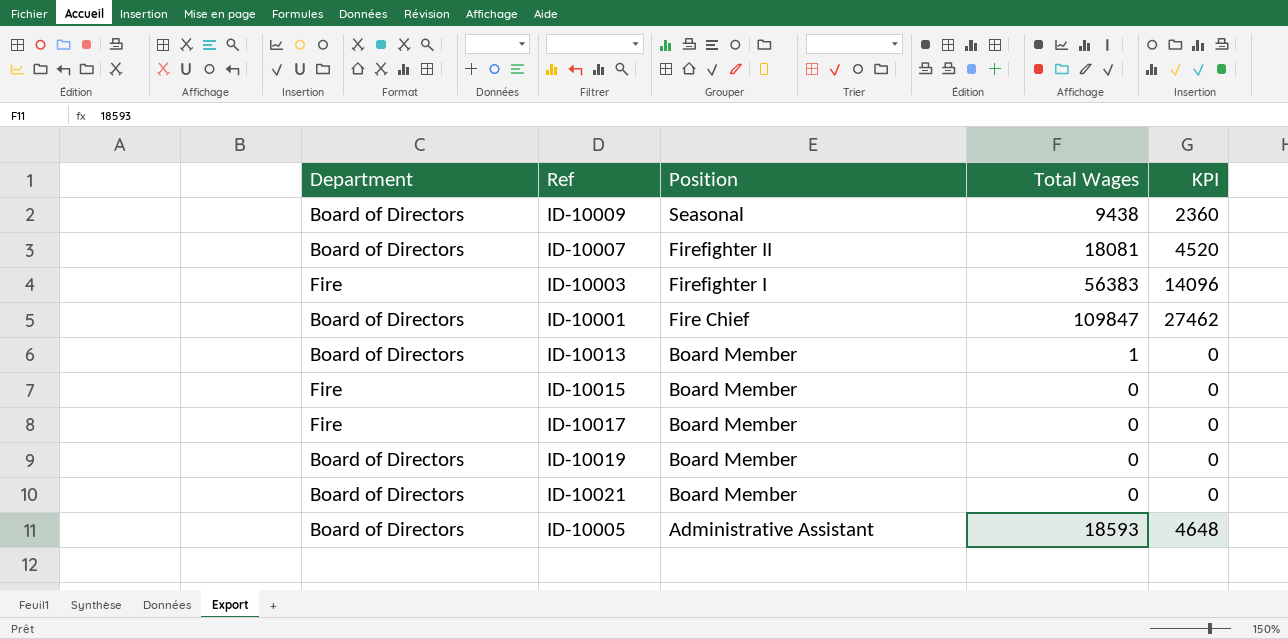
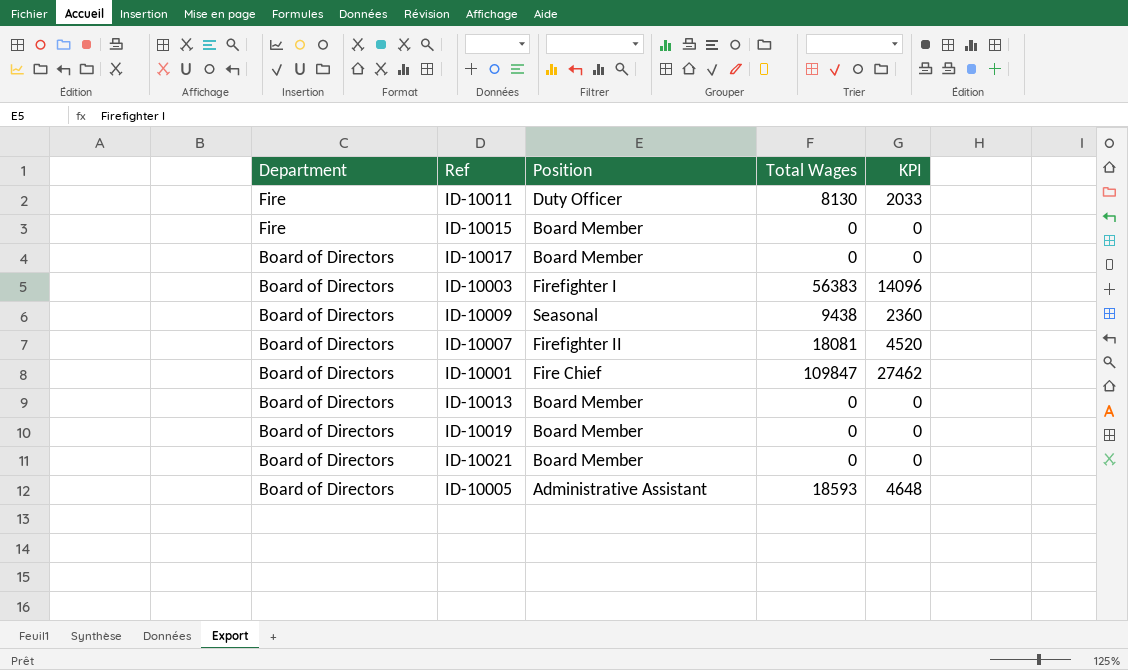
row order: Position descending -> Department descending
row ID-10011: none -> Fire | Duty Officer | 8130 | 2033
ID-10017 | Department: Fire -> Board of Directors
ID-10003 | Department: Fire -> Board of Directors
ID-10013 | Total Wages: 1 -> 0

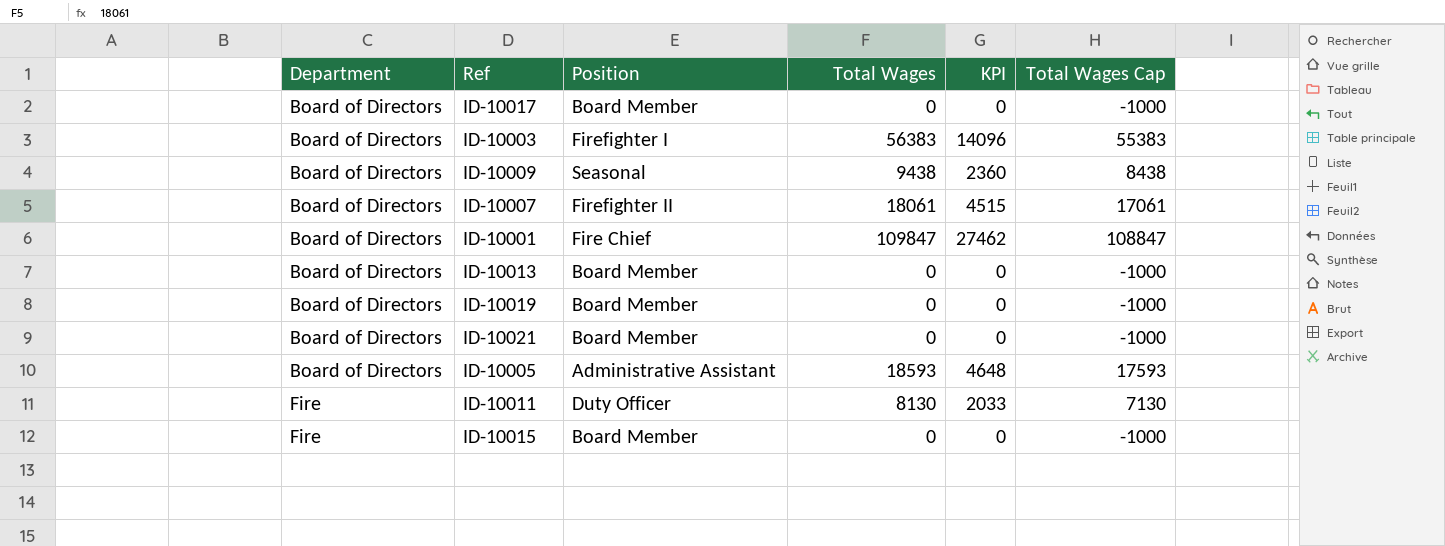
row order: Department descending -> Department ascending
column Total Wages Cap | formula: none -> [Total Wages] - 1000
ID-10007 | Total Wages: 18081 -> 18061
ID-10007 | KPI: 4520 -> 4515

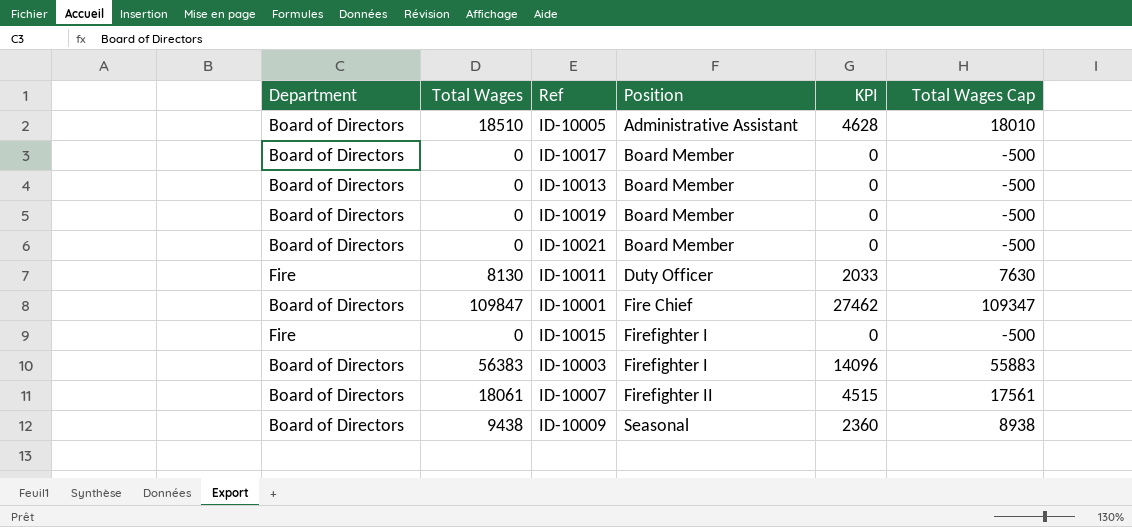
row order: Department ascending -> Position ascending
column Total Wages | position: 4 -> 2
column Total Wages Cap | formula: [Total Wages] - 1000 -> [Total Wages] - 500
ID-10005 | Total Wages: 18593 -> 18510
ID-10005 | KPI: 4648 -> 4628
ID-10015 | Position: Board Member -> Firefighter I

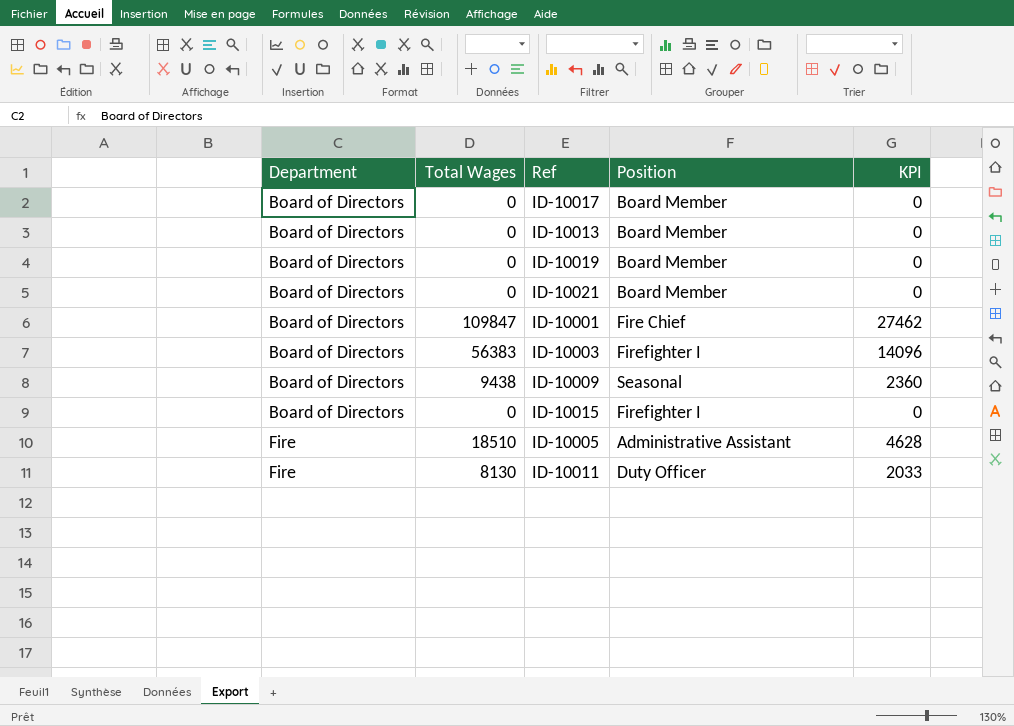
row order: Position ascending -> Department ascending
column Total Wages Cap | formula: [Total Wages] - 500 -> none
row ID-10007: Board of Directors | 18061 | Firefighter II | 4515 | 17561 -> none
ID-10015 | Department: Fire -> Board of Directors
ID-10005 | Department: Board of Directors -> Fire

